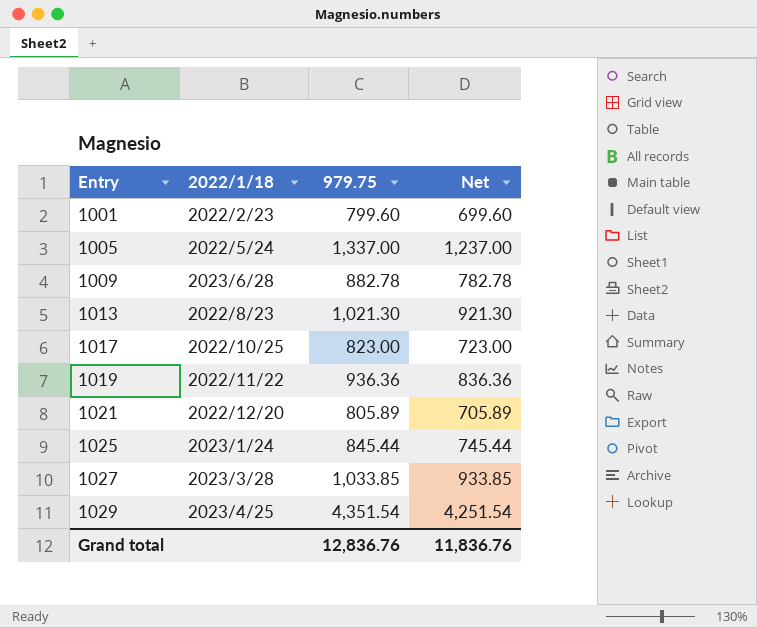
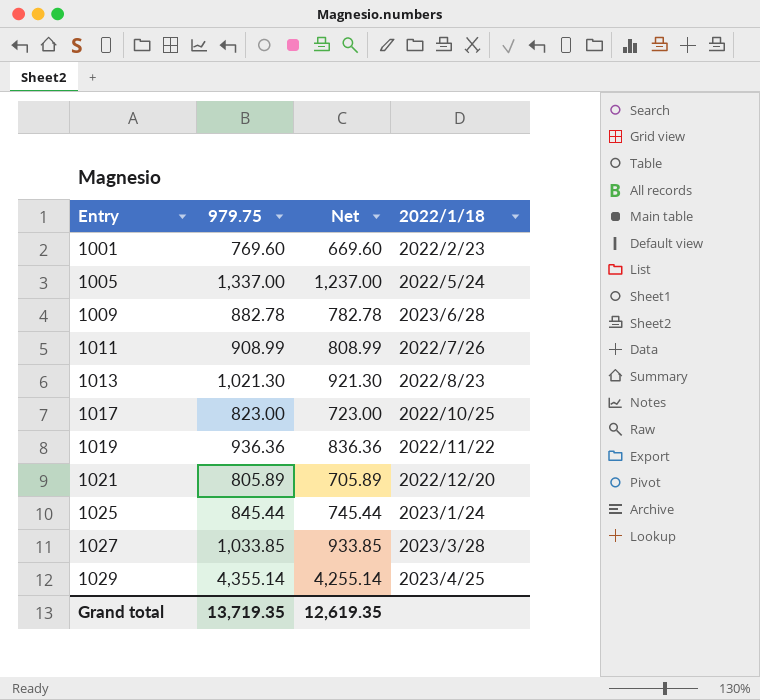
column 2022/1/18 | position: 2 -> 4
1001 | 979.75: 799.60 -> 769.60
1001 | Net: 699.60 -> 669.60
row 1011: none -> 908.99 | 808.99 | 2022/7/26
1029 | 979.75: 4,351.54 -> 4,355.14
1029 | Net: 4,251.54 -> 4,255.14
Grand total | 979.75: 12,836.76 -> 13,719.35
Grand total | Net: 11,836.76 -> 12,619.35

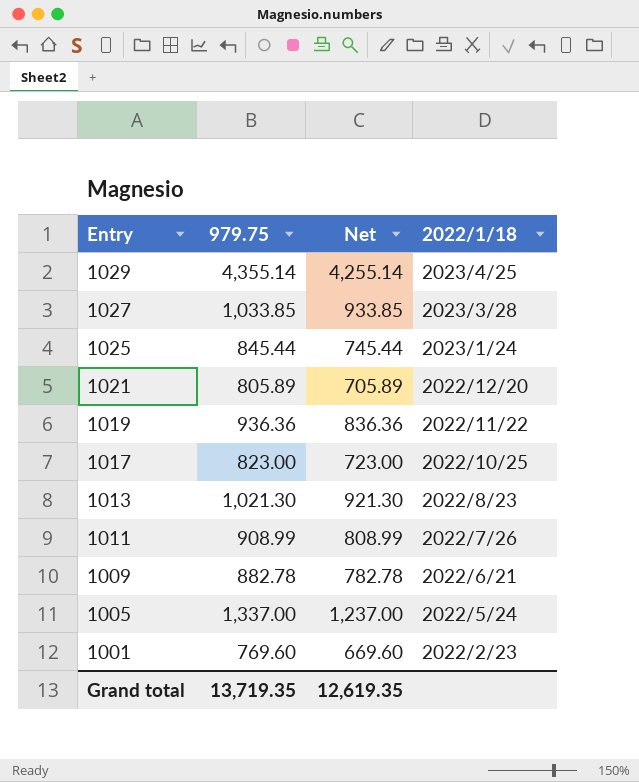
row order: Entry ascending -> Entry descending
1009 | 2022/1/18: 2023/6/28 -> 2022/6/21

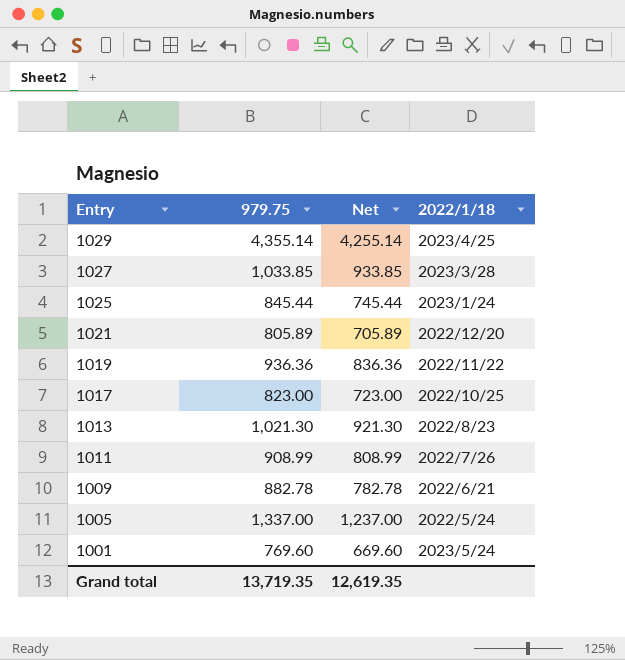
1001 | 2022/1/18: 2022/2/23 -> 2023/5/24

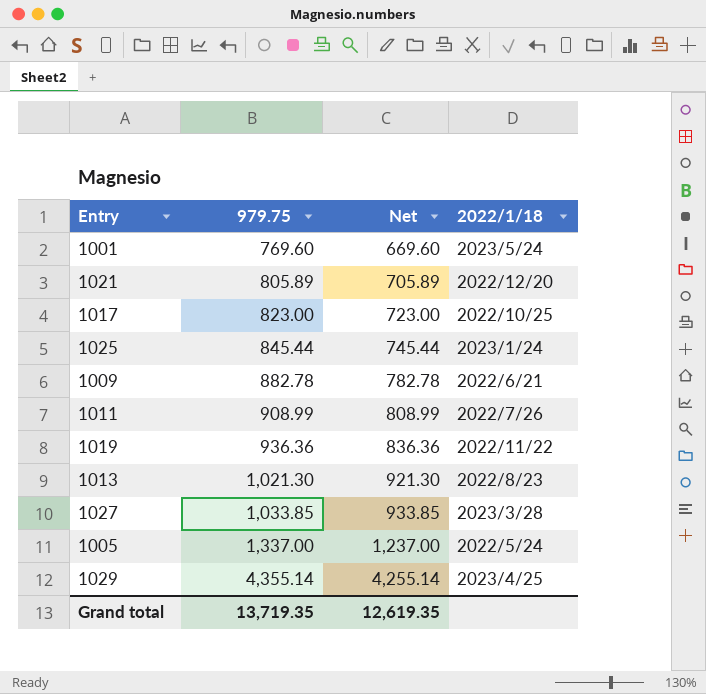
row order: Entry descending -> 979.75 ascending

